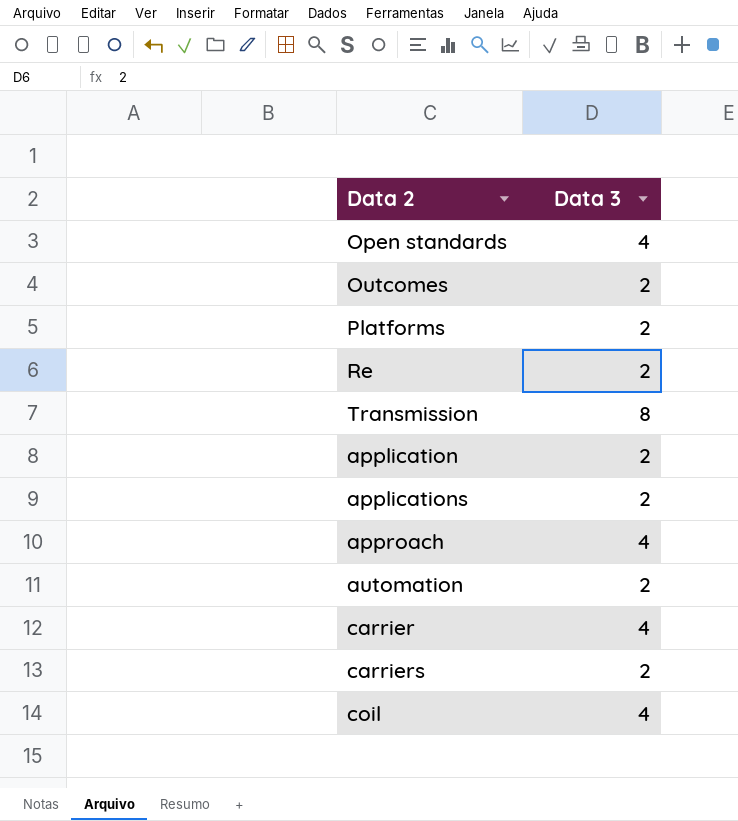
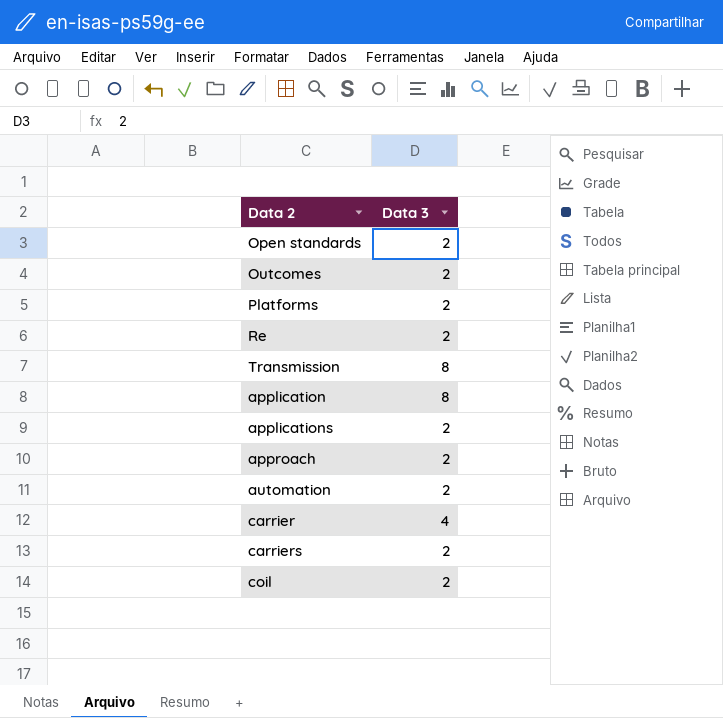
Open standards | Data 3: 4 -> 2
application | Data 3: 2 -> 8
approach | Data 3: 4 -> 2
coil | Data 3: 4 -> 2

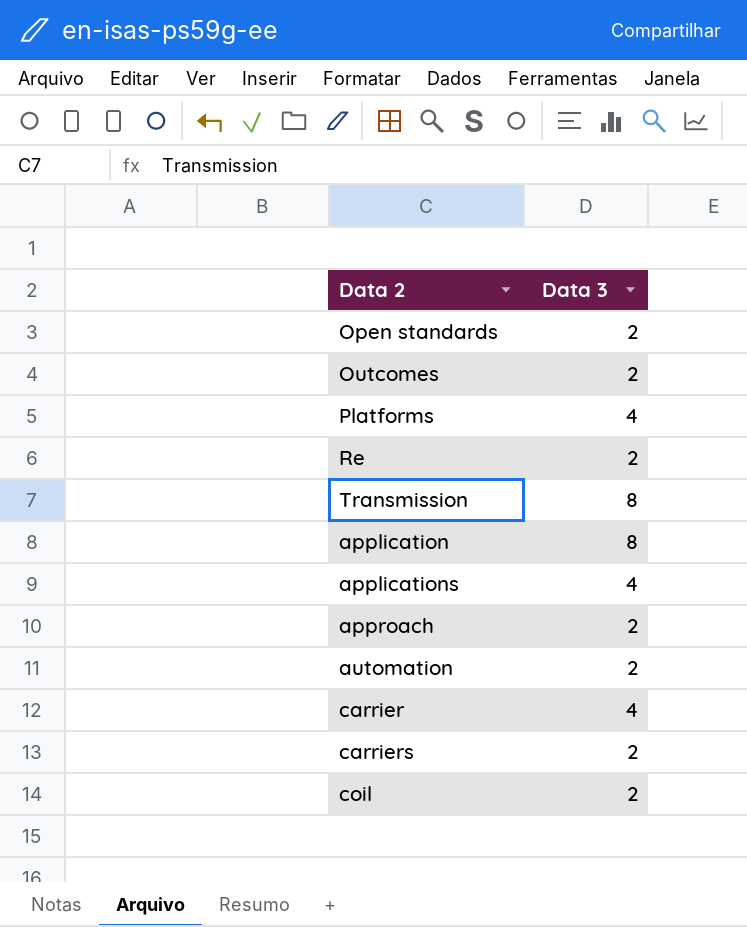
Platforms | Data 3: 2 -> 4
applications | Data 3: 2 -> 4

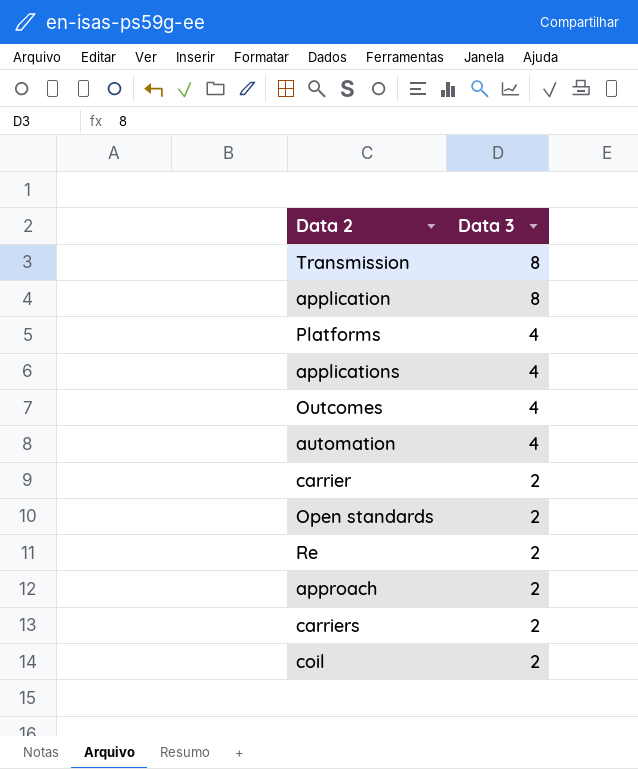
row order: none -> Data 3 descending
Outcomes | Data 3: 2 -> 4
automation | Data 3: 2 -> 4
carrier | Data 3: 4 -> 2

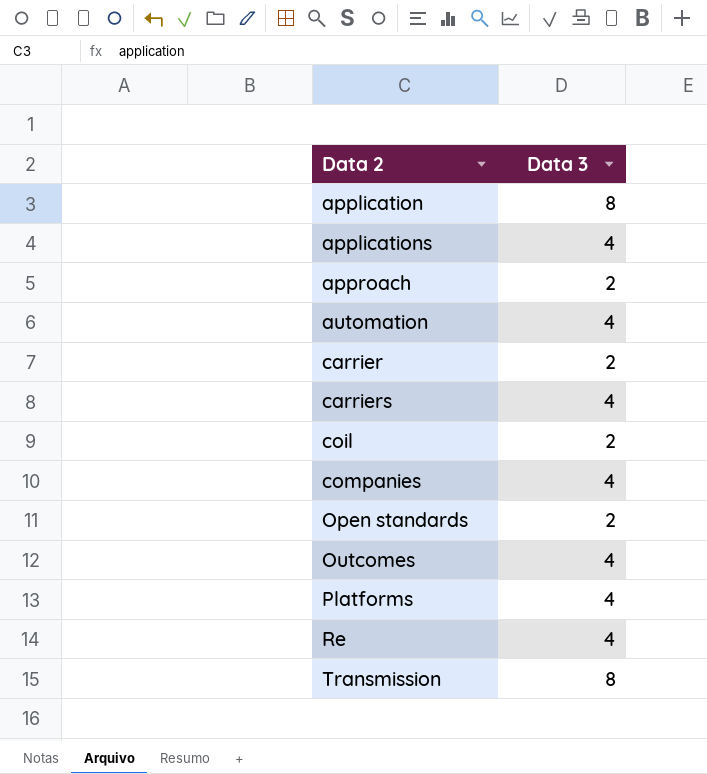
row order: Data 3 descending -> Data 2 ascending
carriers | Data 3: 2 -> 4
row companies: none -> 4
Re | Data 3: 2 -> 4

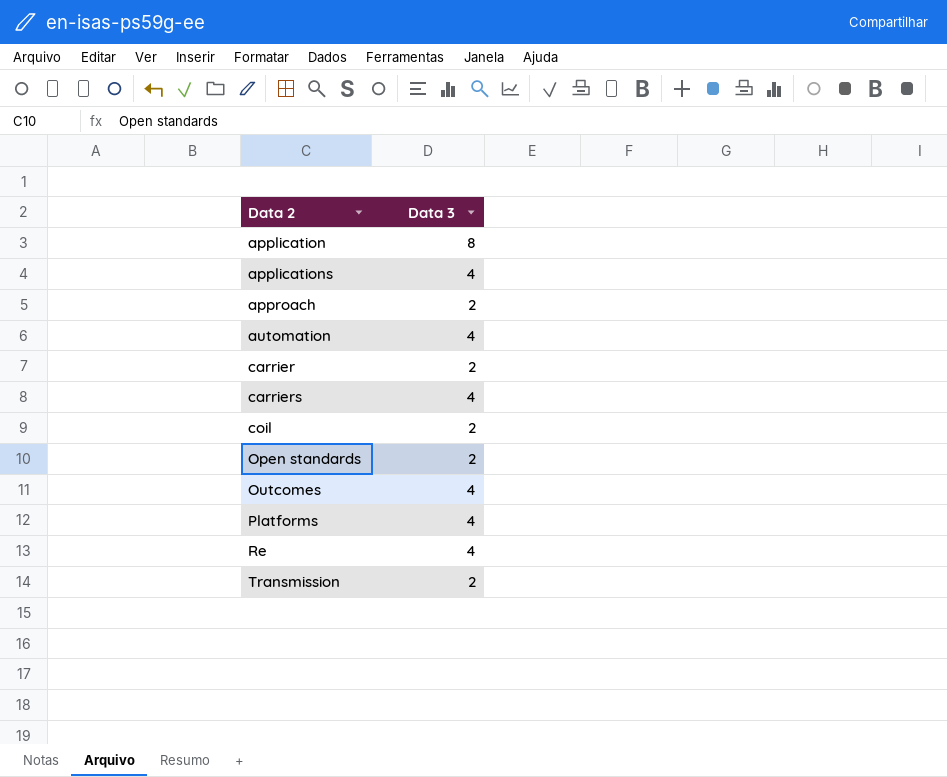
row companies: 4 -> none
Transmission | Data 3: 8 -> 2

